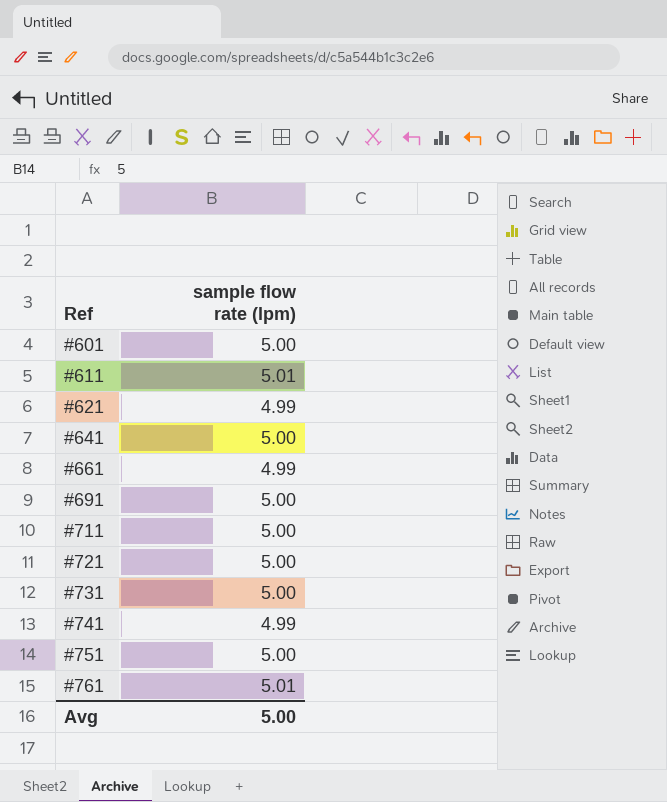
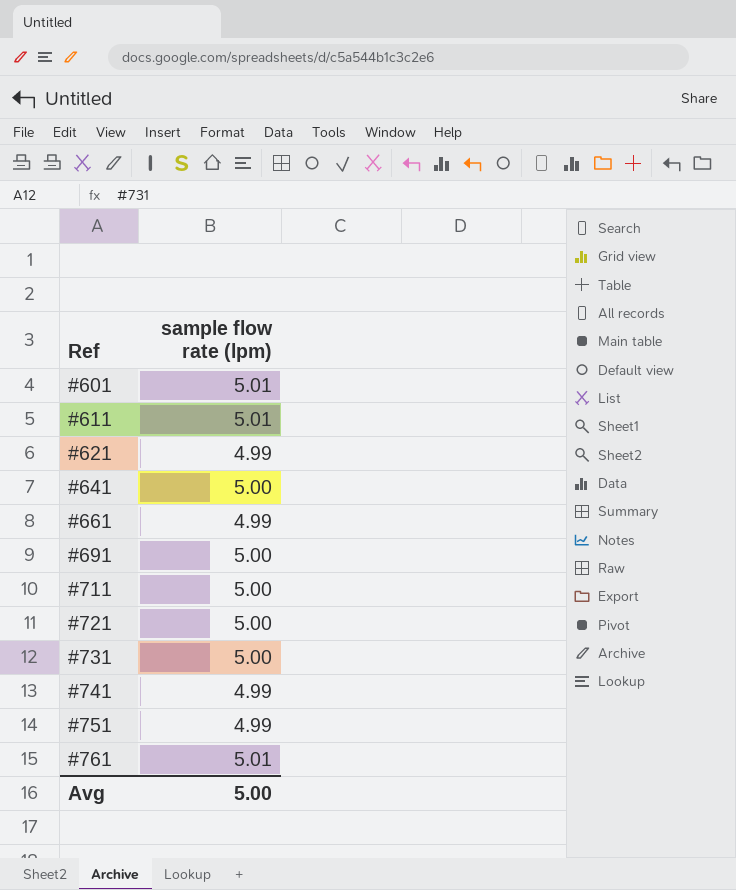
#601 | sample flow rate (lpm): 5.00 -> 5.01
#751 | sample flow rate (lpm): 5.00 -> 4.99

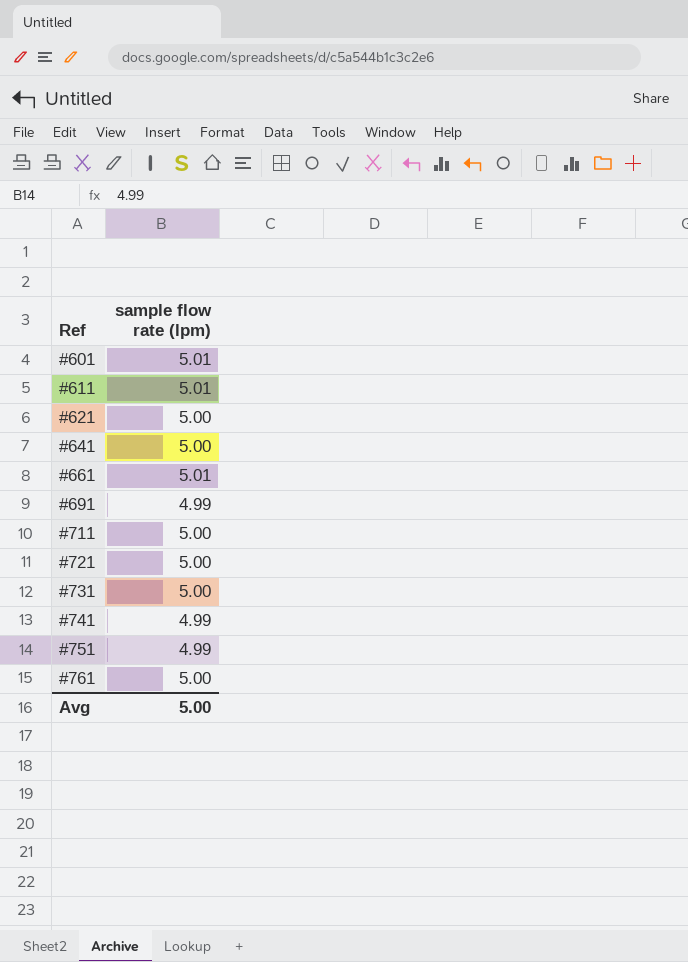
#621 | sample flow rate (lpm): 4.99 -> 5.00
#661 | sample flow rate (lpm): 4.99 -> 5.01
#691 | sample flow rate (lpm): 5.00 -> 4.99
#761 | sample flow rate (lpm): 5.01 -> 5.00

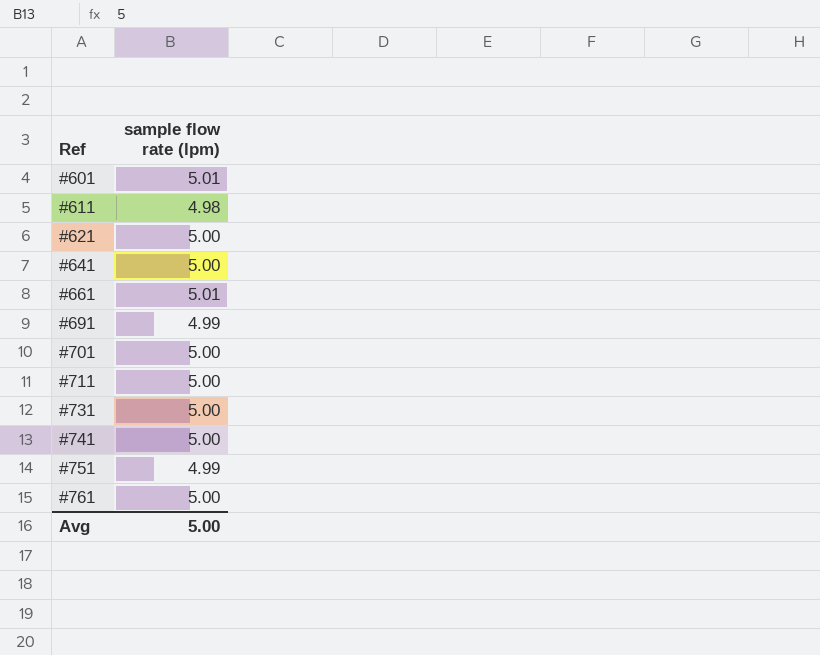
row #721: 5.00 -> none
#611 | sample flow rate (lpm): 5.01 -> 4.98
row #701: none -> 5.00
#741 | sample flow rate (lpm): 4.99 -> 5.00

